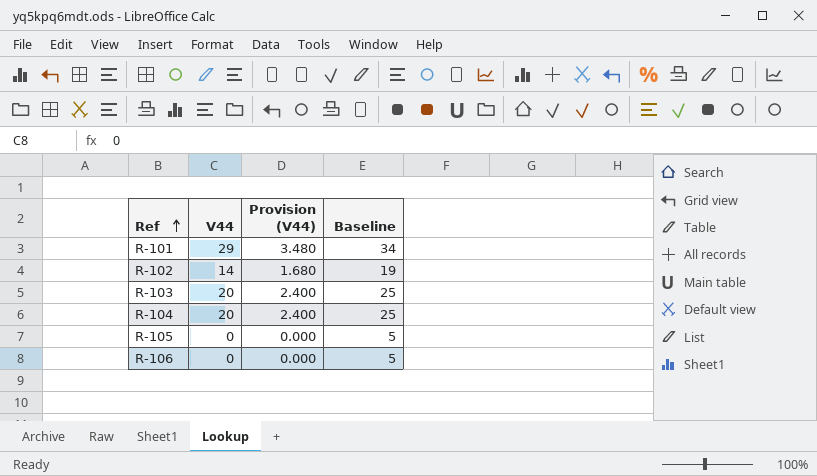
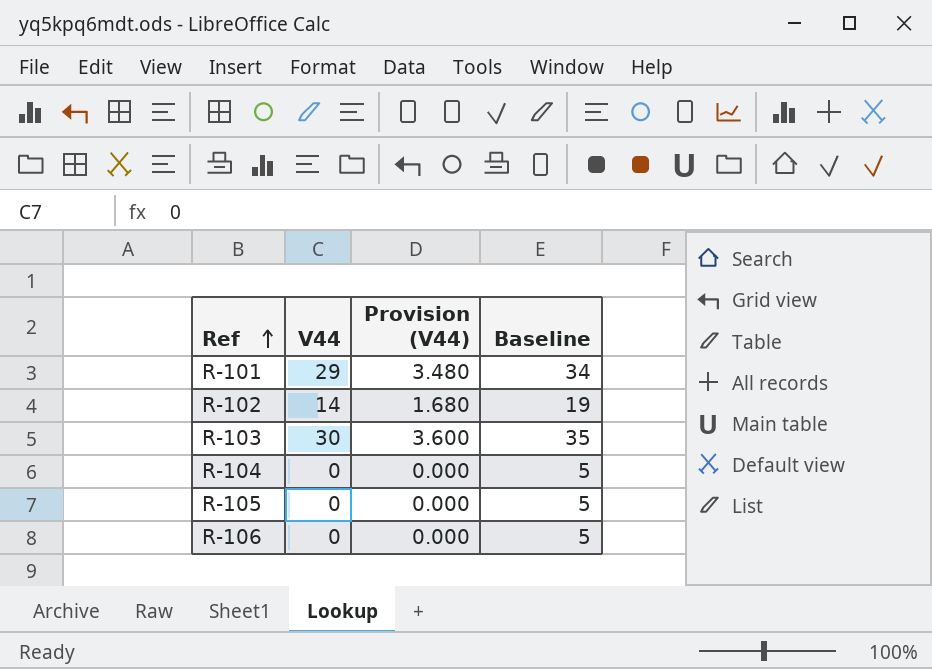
R-103 | V44: 20 -> 30
R-103 | Provision (V44): 2.400 -> 3.600
R-103 | Baseline: 25 -> 35
R-104 | V44: 20 -> 0
R-104 | Provision (V44): 2.400 -> 0.000
R-104 | Baseline: 25 -> 5

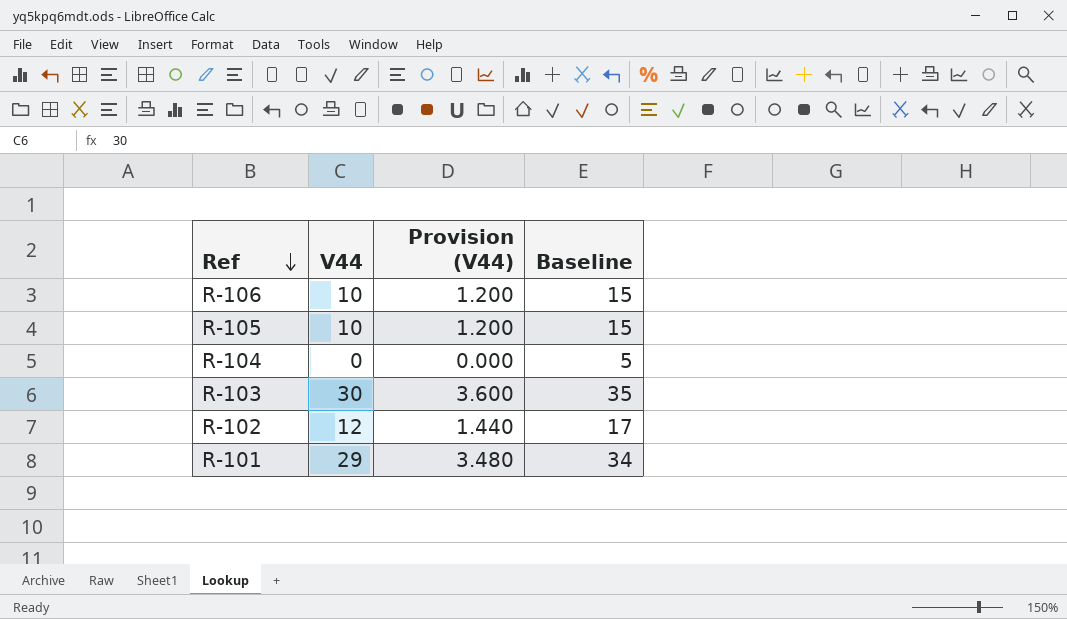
row order: Ref ascending -> Ref descending
R-106 | V44: 0 -> 10
R-106 | Provision (V44): 0.000 -> 1.200
R-106 | Baseline: 5 -> 15
R-105 | V44: 0 -> 10
R-105 | Provision (V44): 0.000 -> 1.200
R-105 | Baseline: 5 -> 15
R-102 | V44: 14 -> 12
R-102 | Provision (V44): 1.680 -> 1.440
R-102 | Baseline: 19 -> 17

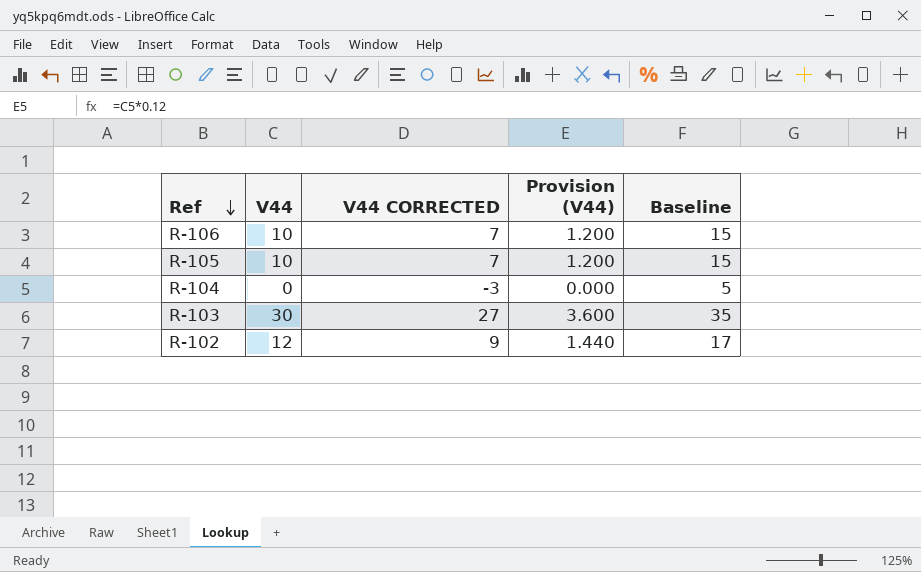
column V44 CORRECTED | formula: none -> [V44] - 3
row R-101: 29 | 3.480 | 34 -> none

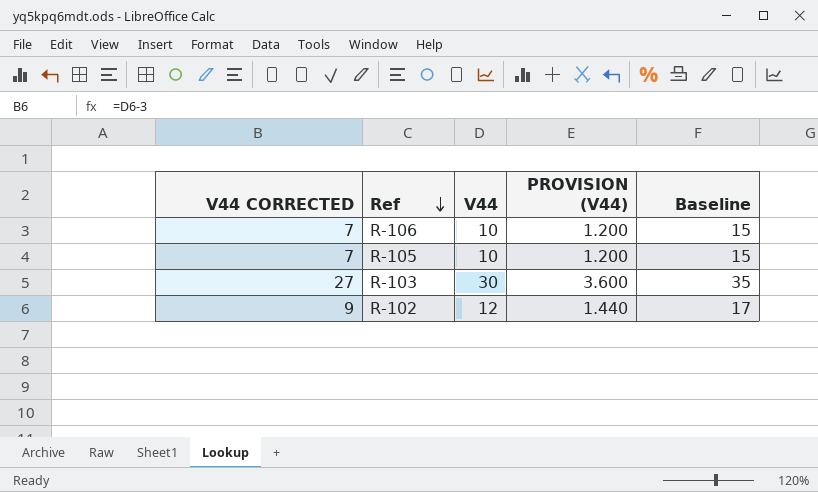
column V44 CORRECTED | position: 3 -> 1
column name: Provision (V44) -> PROVISION (V44)
row R-104: 0 | -3 | 0.000 | 5 -> none

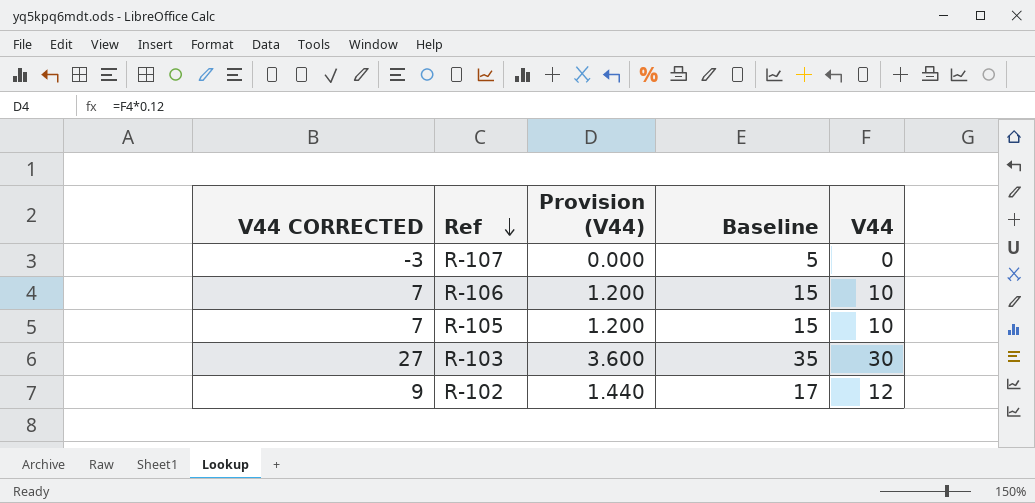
column name: PROVISION (V44) -> Provision (V44)
column V44 | position: 3 -> 5
row R-107: none -> -3 | 0.000 | 5 | 0

